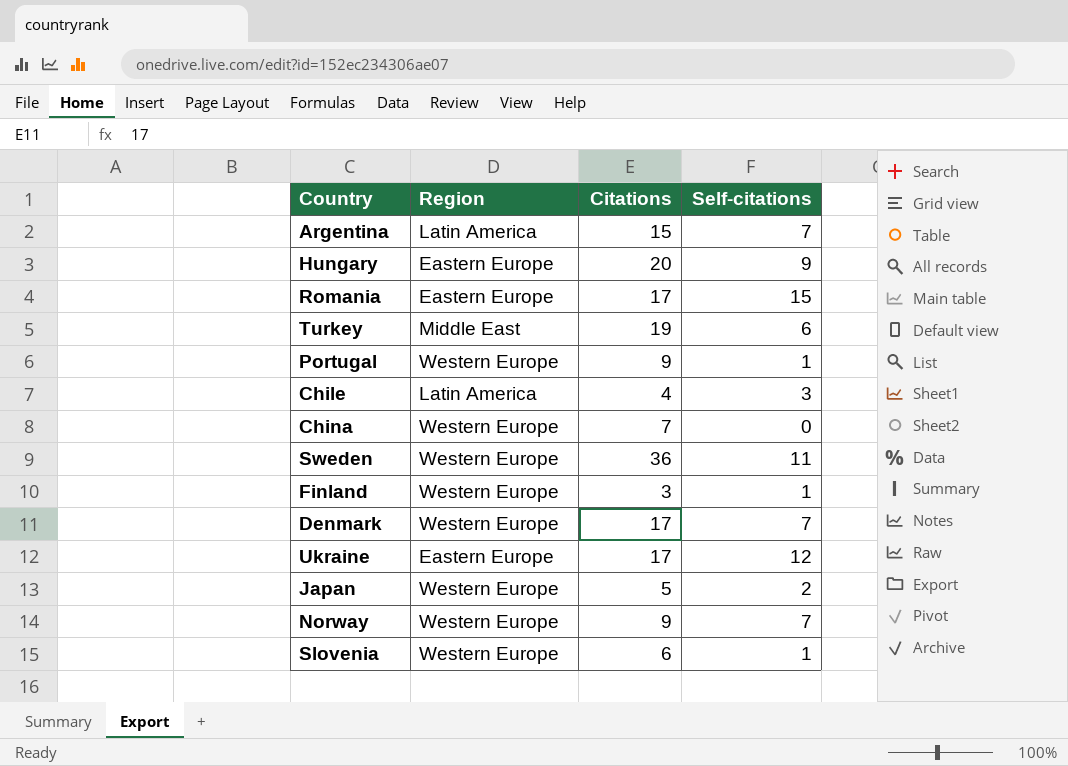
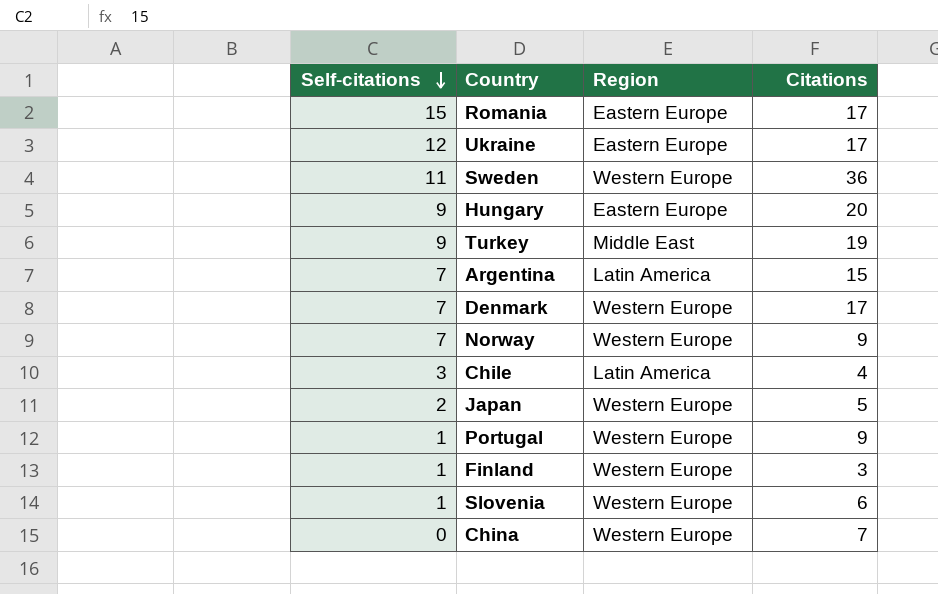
row order: none -> Self-citations descending
column Self-citations | position: 4 -> 1
Turkey | Self-citations: 6 -> 9

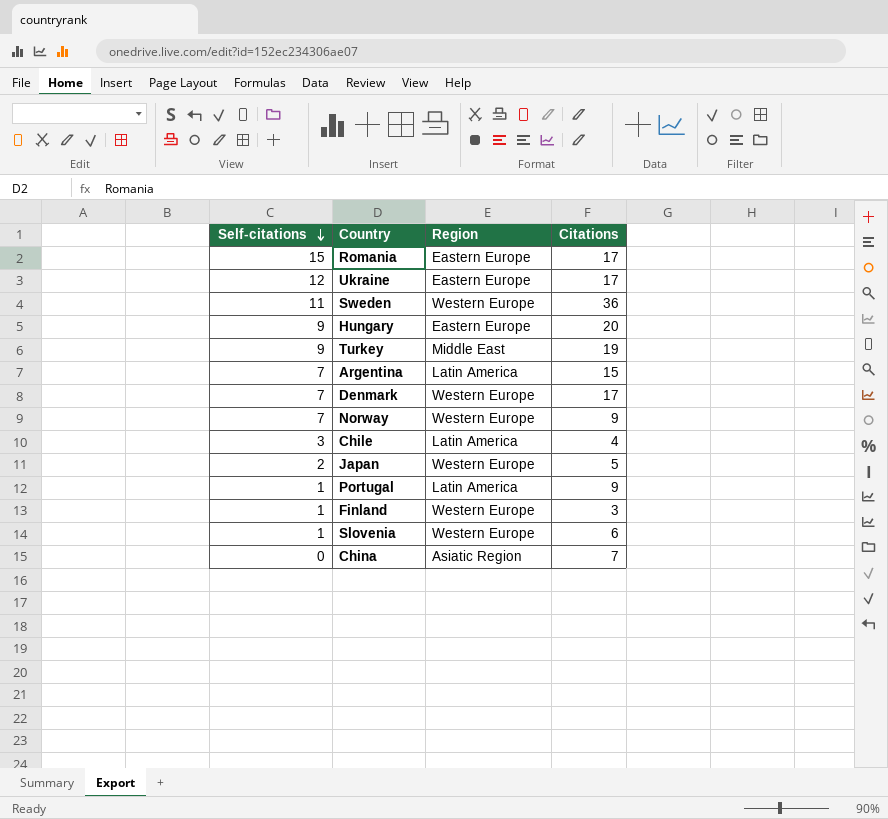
Portugal | Region: Western Europe -> Latin America
China | Region: Western Europe -> Asiatic Region

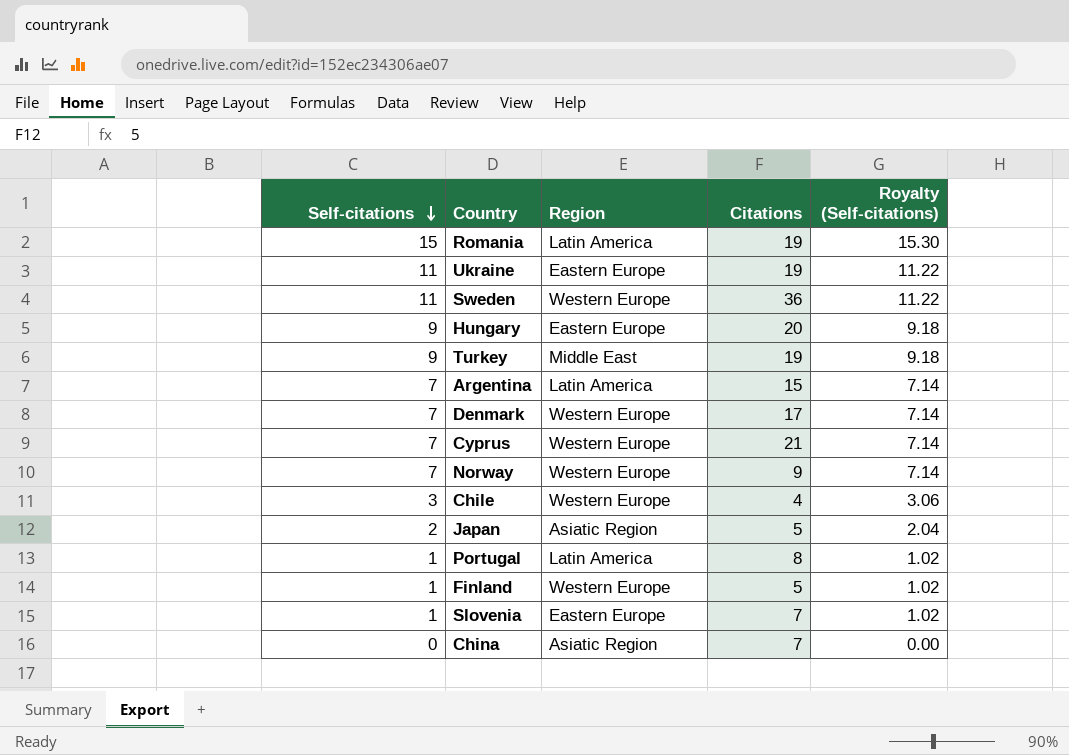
column Royalty (Self-citations) | formula: none -> [Self-citations] * 1.02
Romania | Region: Eastern Europe -> Latin America
Romania | Citations: 17 -> 19
Ukraine | Self-citations: 12 -> 11
Ukraine | Citations: 17 -> 19
row Cyprus: none -> 7 | Western Europe | 21 | 7.14
Chile | Region: Latin America -> Western Europe
Japan | Region: Western Europe -> Asiatic Region
Portugal | Citations: 9 -> 8
Finland | Citations: 3 -> 5
Slovenia | Region: Western Europe -> Eastern Europe
Slovenia | Citations: 6 -> 7

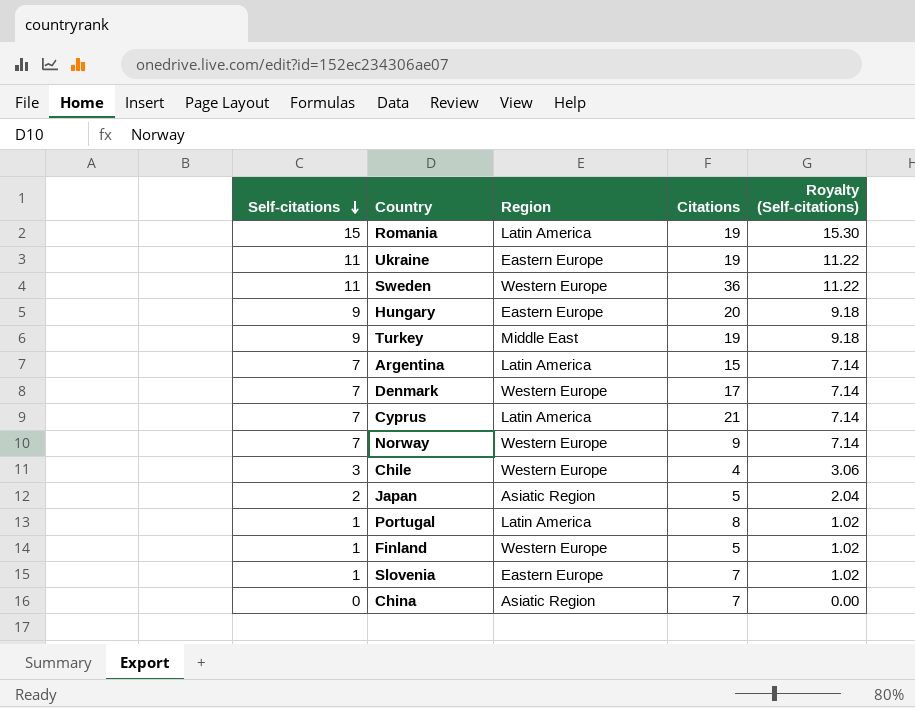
Cyprus | Region: Western Europe -> Latin America

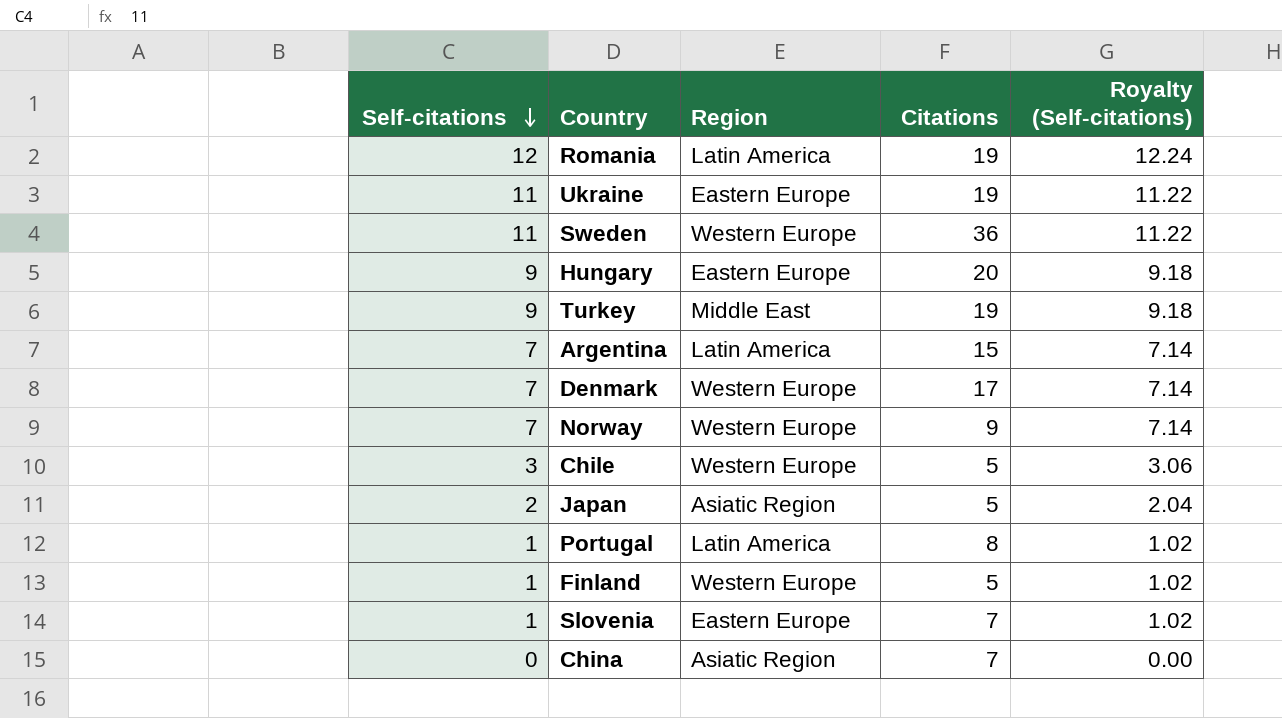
row Cyprus: 7 | Latin America | 21 | 7.14 -> none
Romania | Self-citations: 15 -> 12
Romania | Royalty (Self-citations): 15.30 -> 12.24
Chile | Citations: 4 -> 5

